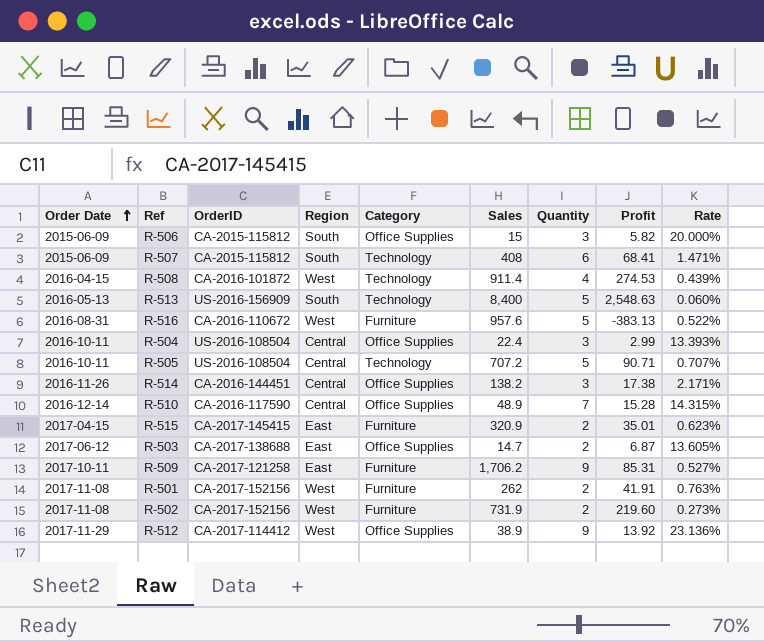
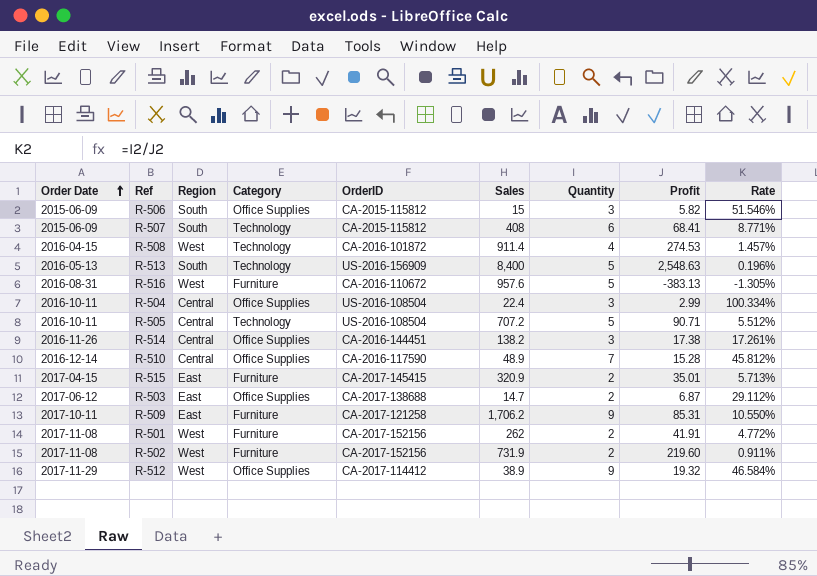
column OrderID | position: 3 -> 5
column Rate | formula: [Quantity] / [Sales] -> [Quantity] / [Profit]
R-512 | Profit: 13.92 -> 19.32

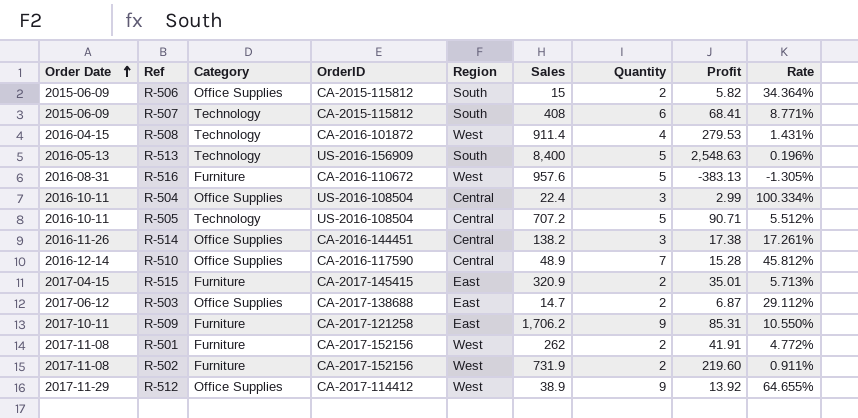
column Region | position: 3 -> 5
R-506 | Quantity: 3 -> 2
R-506 | Rate: 51.546% -> 34.364%
R-508 | Profit: 274.53 -> 279.53
R-508 | Rate: 1.457% -> 1.431%
R-512 | Profit: 19.32 -> 13.92
R-512 | Rate: 46.584% -> 64.655%

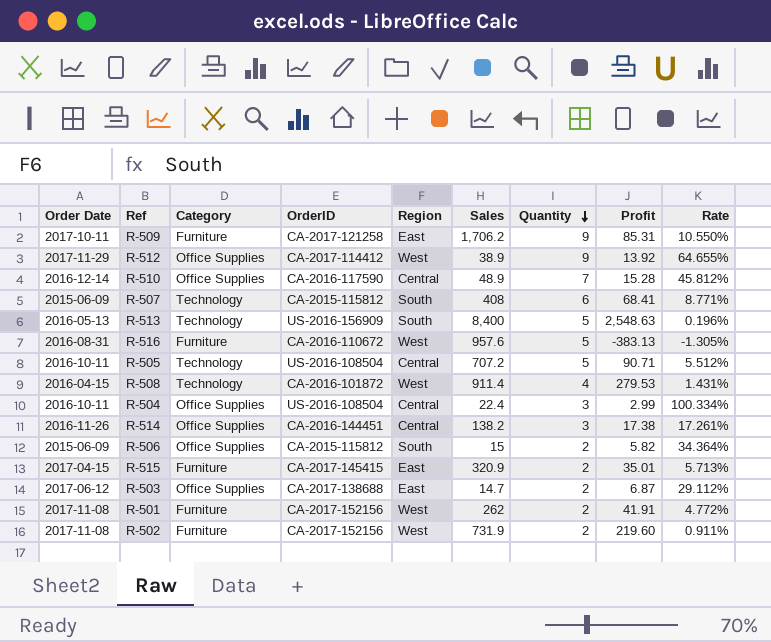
row order: Order Date ascending -> Quantity descending

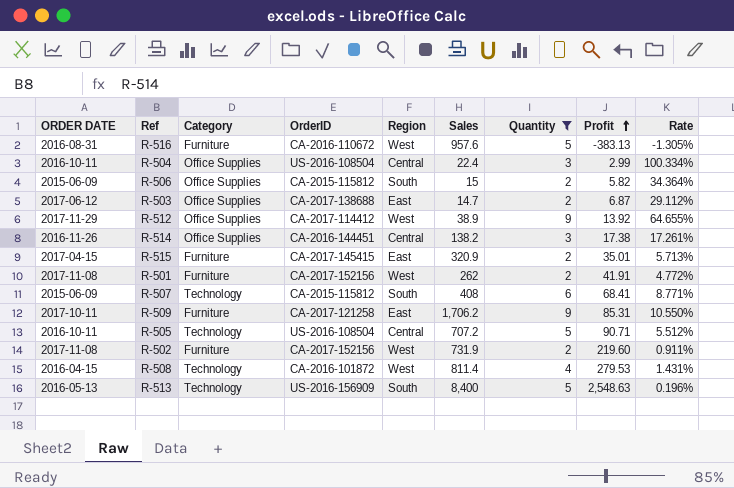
filter: none -> Quantity != 7
row order: Quantity descending -> Profit ascending
column name: Order Date -> ORDER DATE
R-508 | Sales: 911.4 -> 811.4

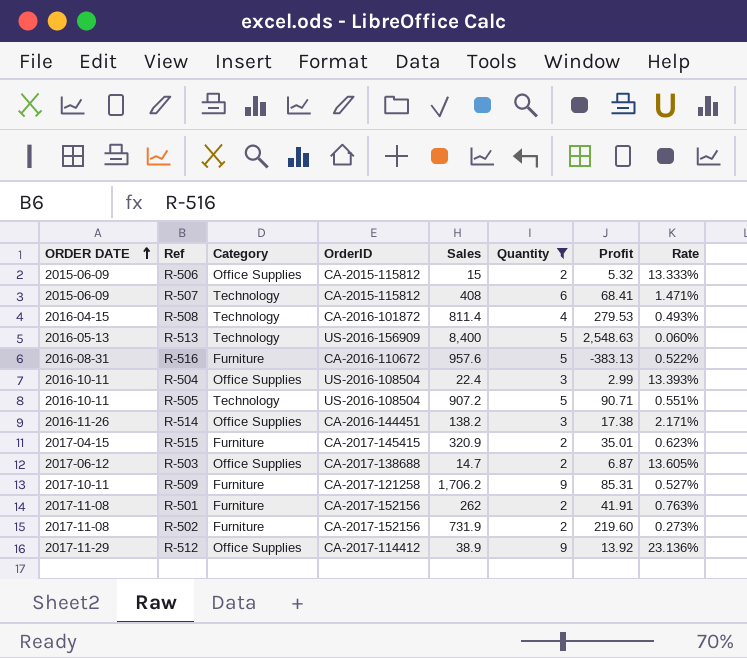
row order: Profit ascending -> ORDER DATE ascending
column Region | position: 5 -> none
column Rate | formula: [Quantity] / [Profit] -> [Quantity] / [Sales]
R-506 | Profit: 5.82 -> 5.32
R-505 | Sales: 707.2 -> 907.2

